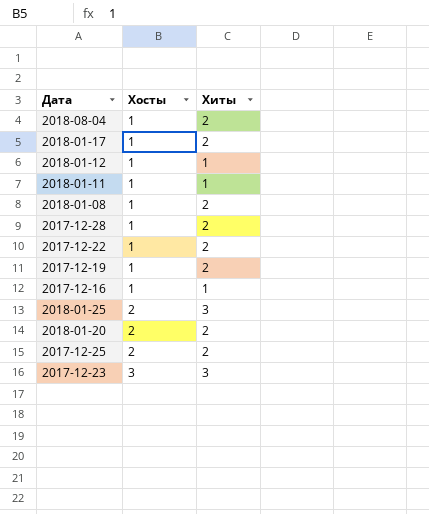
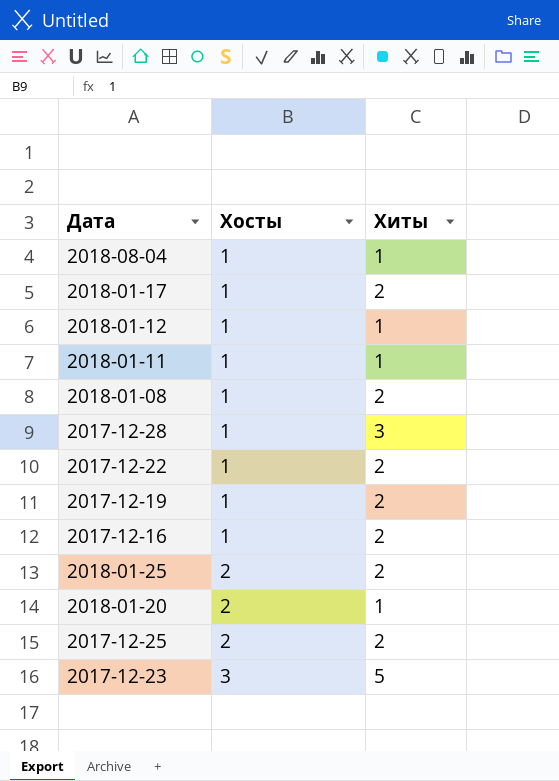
2018-08-04 | Хиты: 2 -> 1
2017-12-28 | Хиты: 2 -> 3
2017-12-16 | Хиты: 1 -> 2
2018-01-25 | Хиты: 3 -> 2
2018-01-20 | Хиты: 2 -> 1
2017-12-23 | Хиты: 3 -> 5

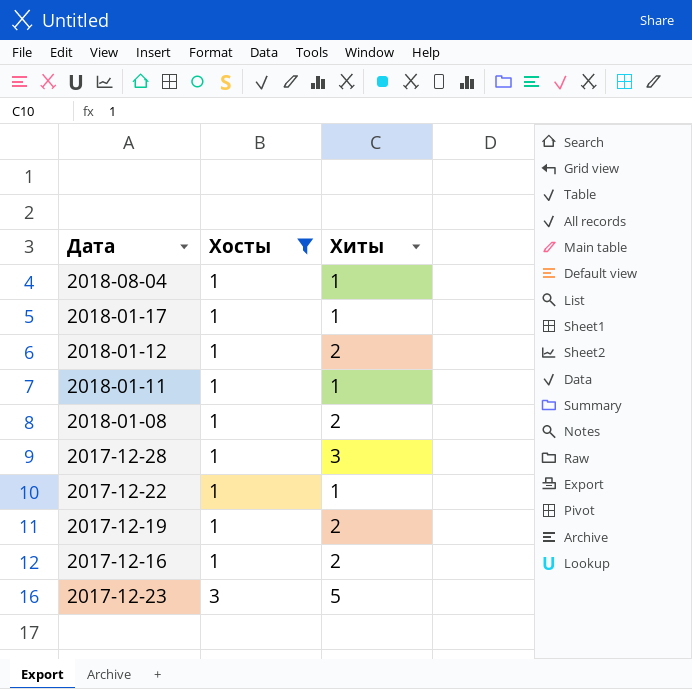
filter: none -> Хосты != 2
2018-01-17 | Хиты: 2 -> 1
2018-01-12 | Хиты: 1 -> 2
2017-12-22 | Хиты: 2 -> 1

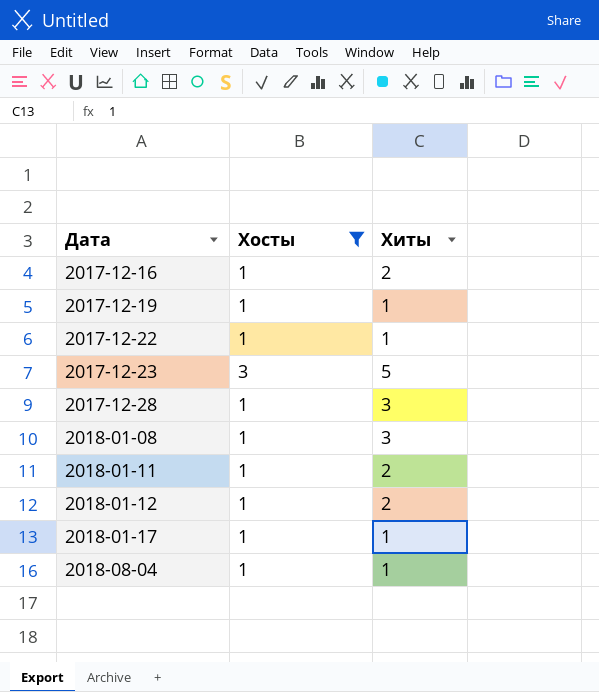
row order: Хосты ascending -> Дата ascending
2017-12-19 | Хиты: 2 -> 1
2018-01-08 | Хиты: 2 -> 3
2018-01-11 | Хиты: 1 -> 2

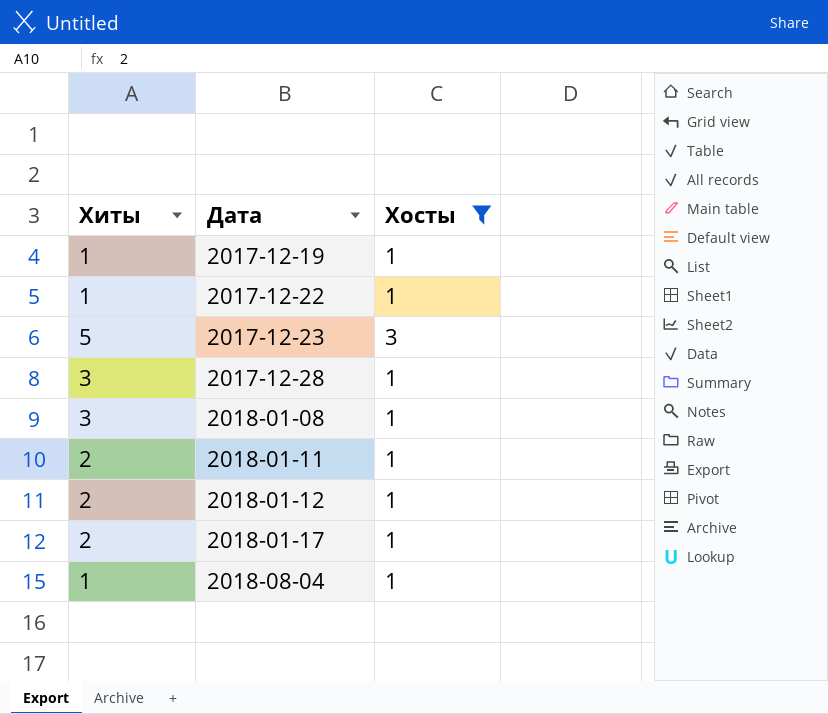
column Хиты | position: 3 -> 1
row 2017-12-16: 1 | 2 -> none
2018-01-17 | Хиты: 1 -> 2

